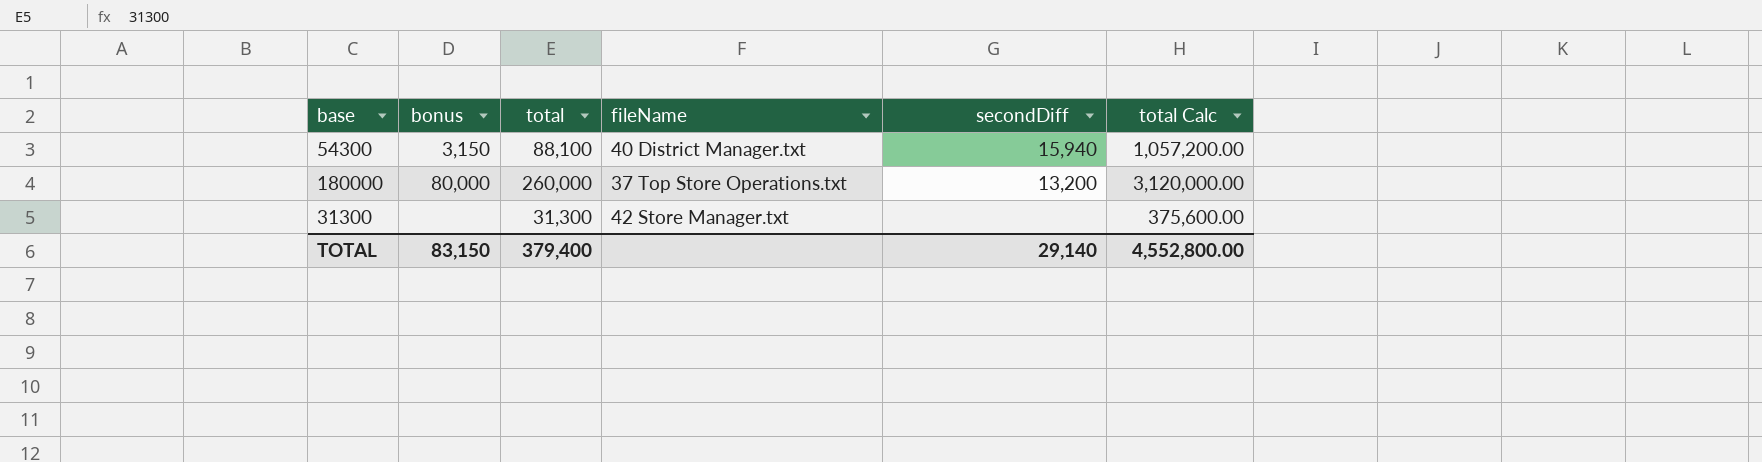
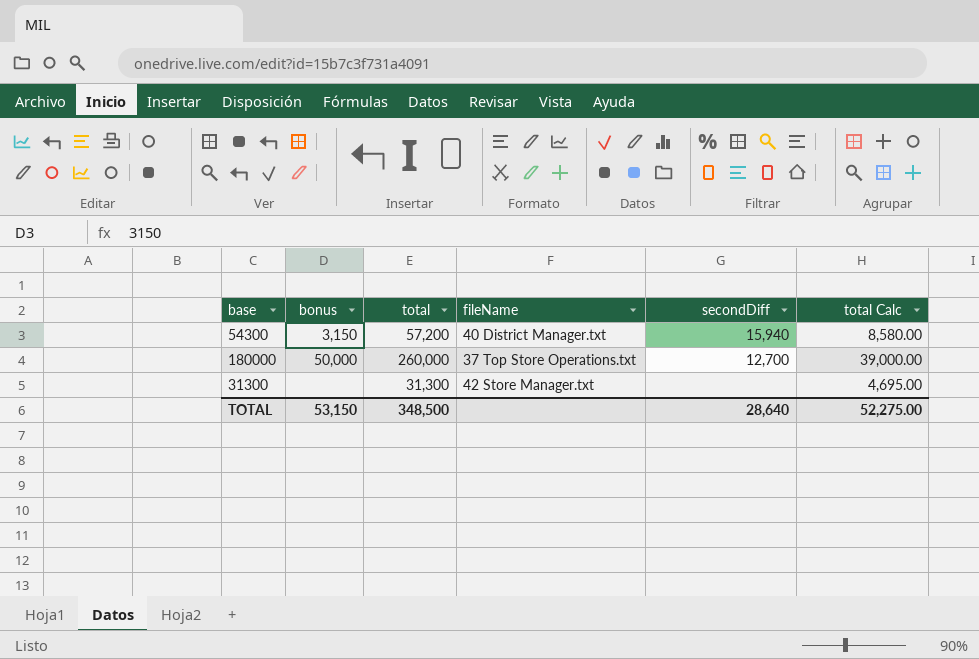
column total Calc | formula: [total] * 12 -> [total] * 0.15
54300 | total: 88,100 -> 57,200
180000 | bonus: 80,000 -> 50,000
180000 | secondDiff: 13,200 -> 12,700
TOTAL | bonus: 83,150 -> 53,150
TOTAL | total: 379,400 -> 348,500
TOTAL | secondDiff: 29,140 -> 28,640
TOTAL | total Calc: 4,552,800.00 -> 52,275.00

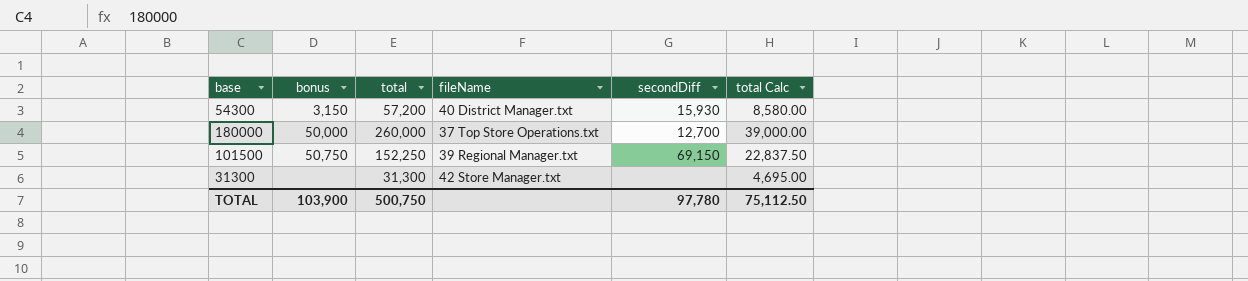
54300 | secondDiff: 15,940 -> 15,930
row 101500: none -> 50,750 | 152,250 | 39 Regional Manager.txt | 69,150 | 22,837.50
TOTAL | bonus: 53,150 -> 103,900
TOTAL | total: 348,500 -> 500,750
TOTAL | secondDiff: 28,640 -> 97,780
TOTAL | total Calc: 52,275.00 -> 75,112.50

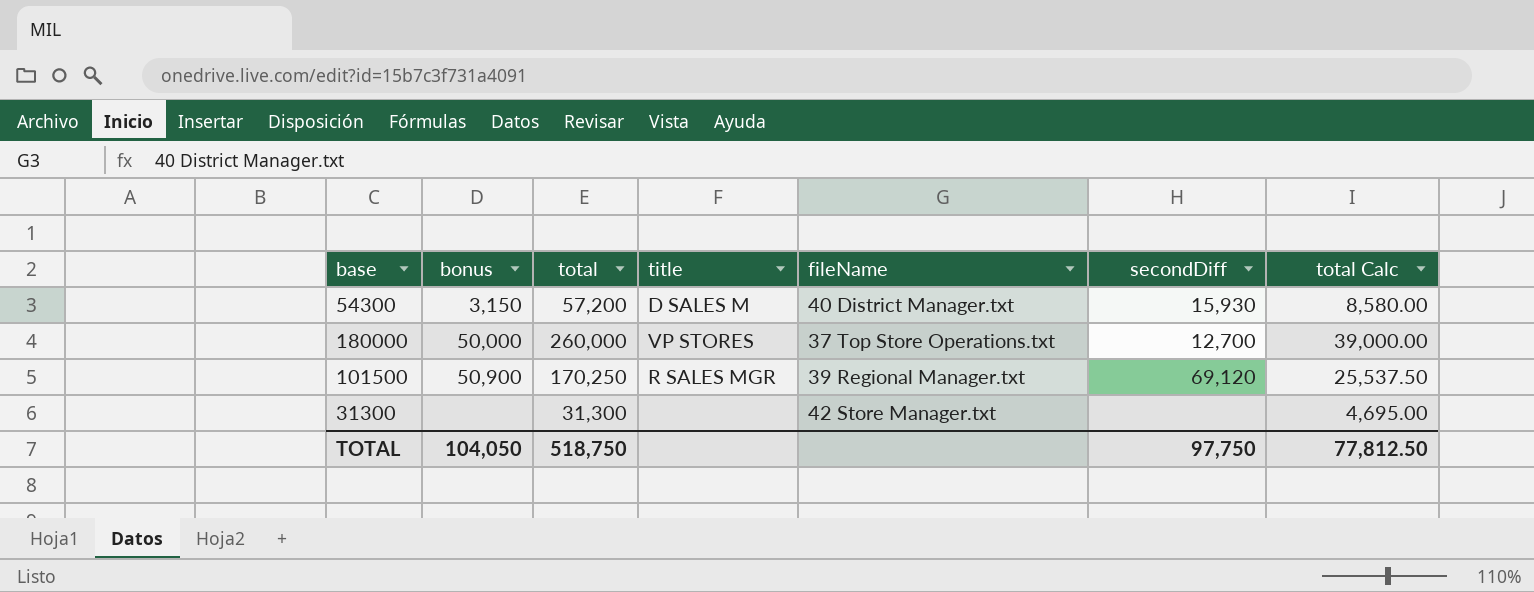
column title | position: none -> 4
101500 | bonus: 50,750 -> 50,900
101500 | total: 152,250 -> 170,250
101500 | secondDiff: 69,150 -> 69,120
101500 | total Calc: 22,837.50 -> 25,537.50
TOTAL | bonus: 103,900 -> 104,050
TOTAL | total: 500,750 -> 518,750
TOTAL | secondDiff: 97,780 -> 97,750
TOTAL | total Calc: 75,112.50 -> 77,812.50

